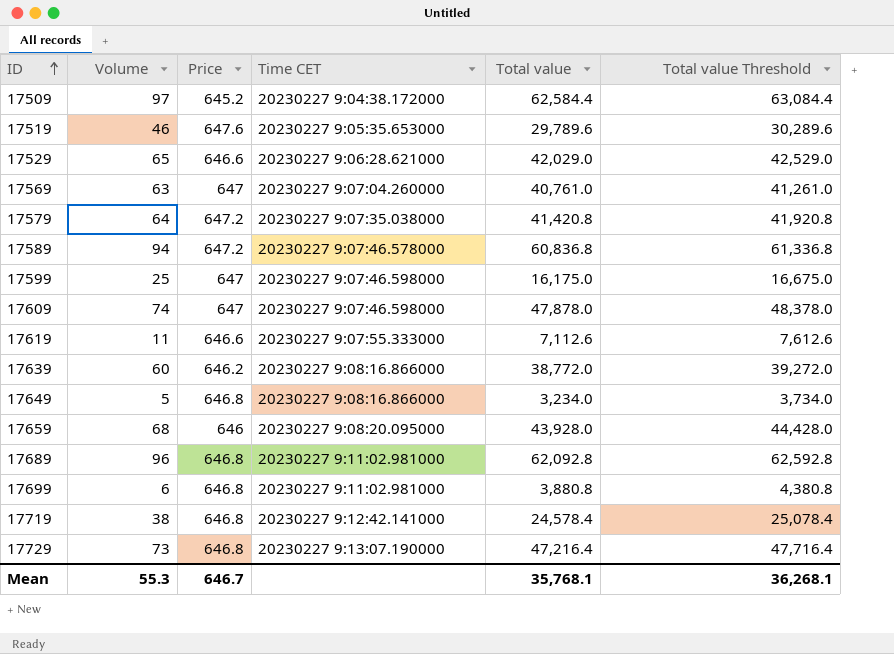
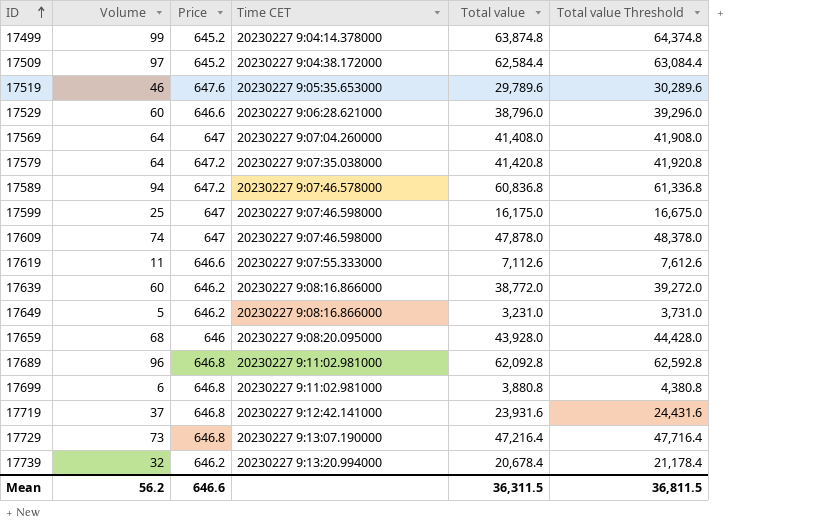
row 17499: none -> 99 | 645.2 | 20230227 9:04:14.378000 | 63,874.8 | 64,374.8
17529 | Volume: 65 -> 60
17529 | Total value: 42,029.0 -> 38,796.0
17529 | Total value Threshold: 42,529.0 -> 39,296.0
17569 | Volume: 63 -> 64
17569 | Total value: 40,761.0 -> 41,408.0
17569 | Total value Threshold: 41,261.0 -> 41,908.0
17649 | Price: 646.8 -> 646.2
17649 | Total value: 3,234.0 -> 3,231.0
17649 | Total value Threshold: 3,734.0 -> 3,731.0
17719 | Volume: 38 -> 37
17719 | Total value: 24,578.4 -> 23,931.6
17719 | Total value Threshold: 25,078.4 -> 24,431.6
row 17739: none -> 32 | 646.2 | 20230227 9:13:20.994000 | 20,678.4 | 21,178.4
Mean | Volume: 55.3 -> 56.2
Mean | Price: 646.7 -> 646.6
Mean | Total value: 35,768.1 -> 36,311.5
Mean | Total value Threshold: 36,268.1 -> 36,811.5

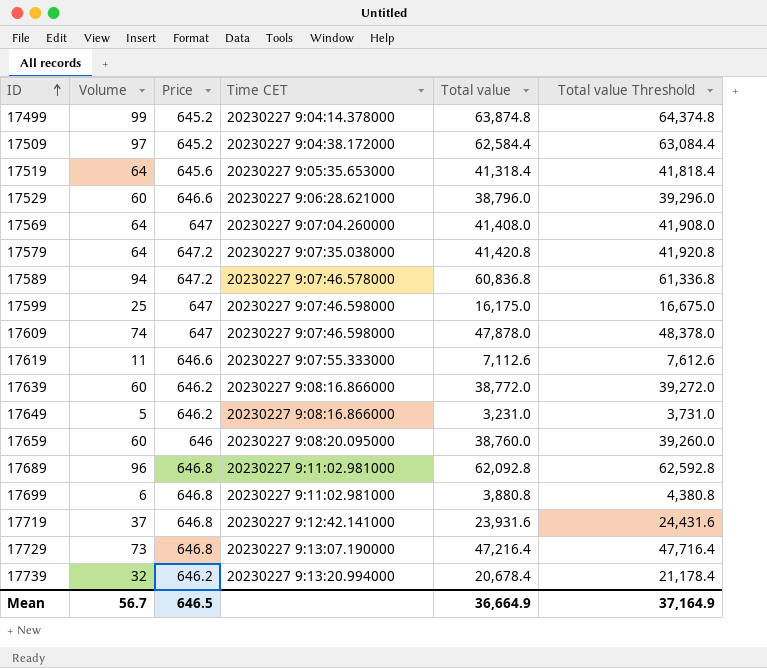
17519 | Volume: 46 -> 64
17519 | Price: 647.6 -> 645.6
17519 | Total value: 29,789.6 -> 41,318.4
17519 | Total value Threshold: 30,289.6 -> 41,818.4
17659 | Volume: 68 -> 60
17659 | Total value: 43,928.0 -> 38,760.0
17659 | Total value Threshold: 44,428.0 -> 39,260.0
Mean | Volume: 56.2 -> 56.7
Mean | Price: 646.6 -> 646.5
Mean | Total value: 36,311.5 -> 36,664.9
Mean | Total value Threshold: 36,811.5 -> 37,164.9

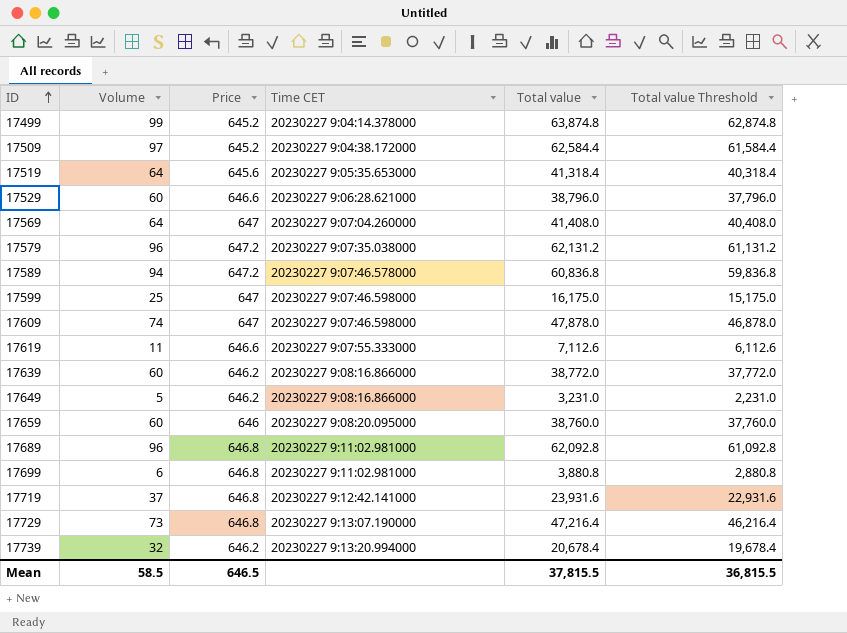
column Total value Threshold | formula: [Total value] + 500 -> [Total value] - 1000
17579 | Volume: 64 -> 96
17579 | Total value: 41,420.8 -> 62,131.2
Mean | Volume: 56.7 -> 58.5
Mean | Total value: 36,664.9 -> 37,815.5
Mean | Total value Threshold: 37,164.9 -> 36,815.5

